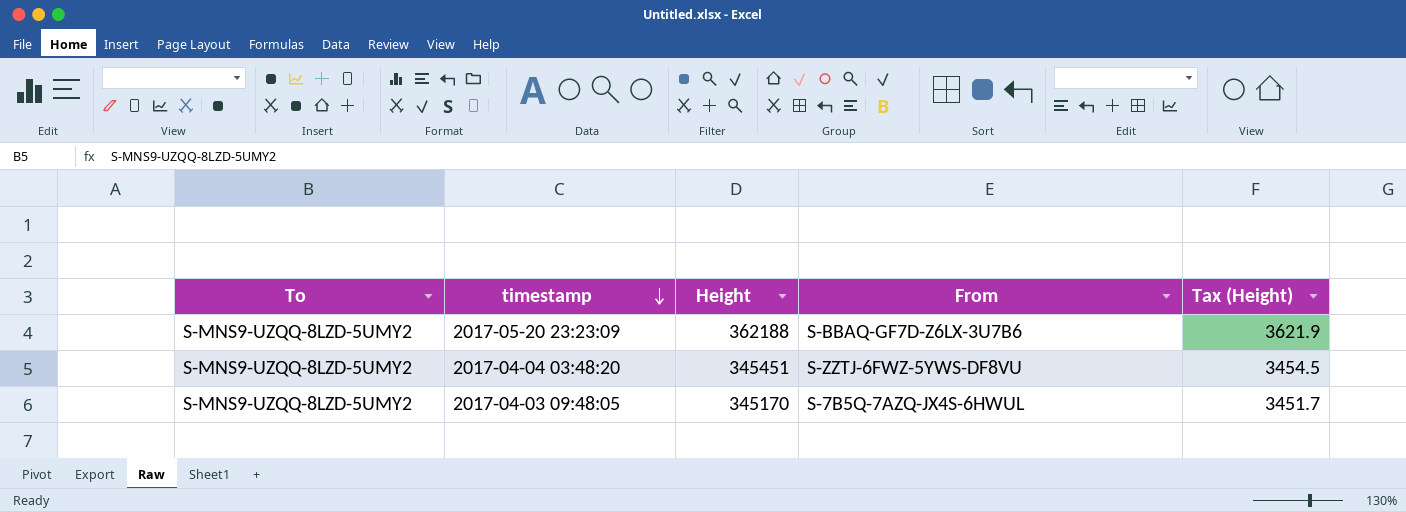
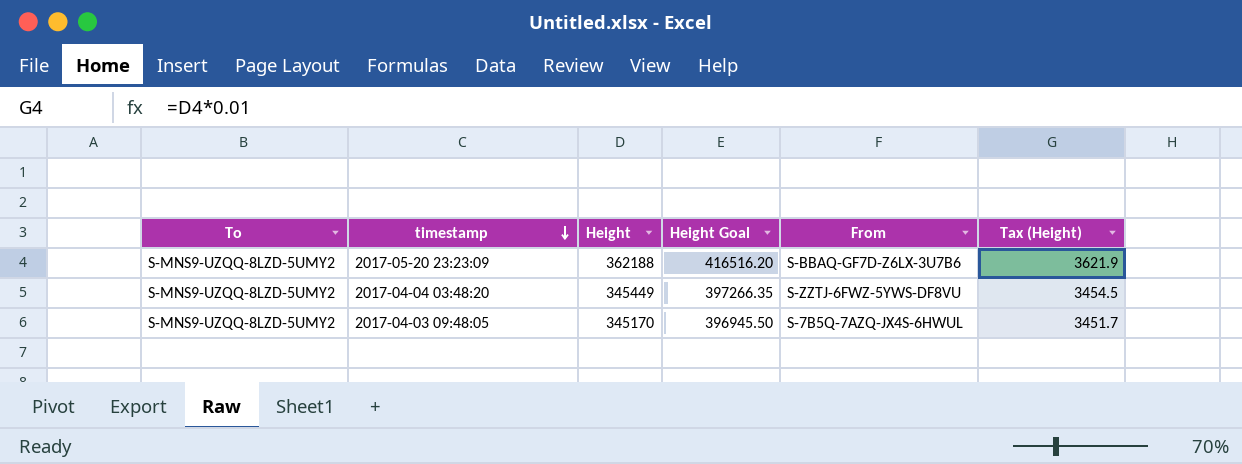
column Height Goal | formula: none -> [Height] * 1.15
2017-04-04 03:48:20 | Height: 345451 -> 345449

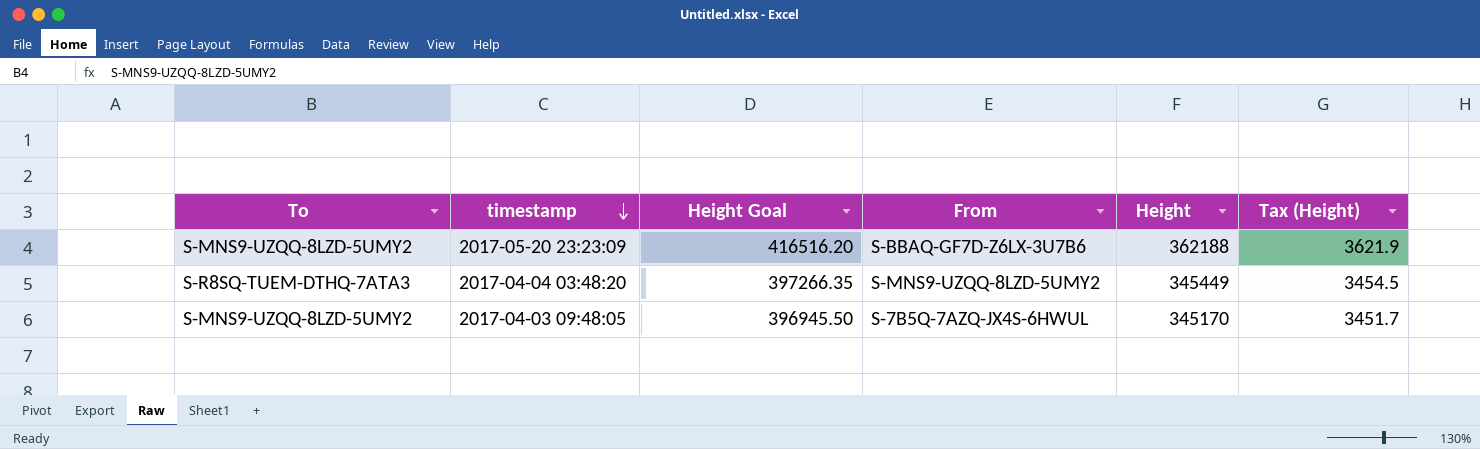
column Height | position: 3 -> 5
2017-04-04 03:48:20 | To: S-MNS9-UZQQ-8LZD-5UMY2 -> S-R8SQ-TUEM-DTHQ-7ATA3
2017-04-04 03:48:20 | From: S-ZZTJ-6FWZ-5YWS-DF8VU -> S-MNS9-UZQQ-8LZD-5UMY2

